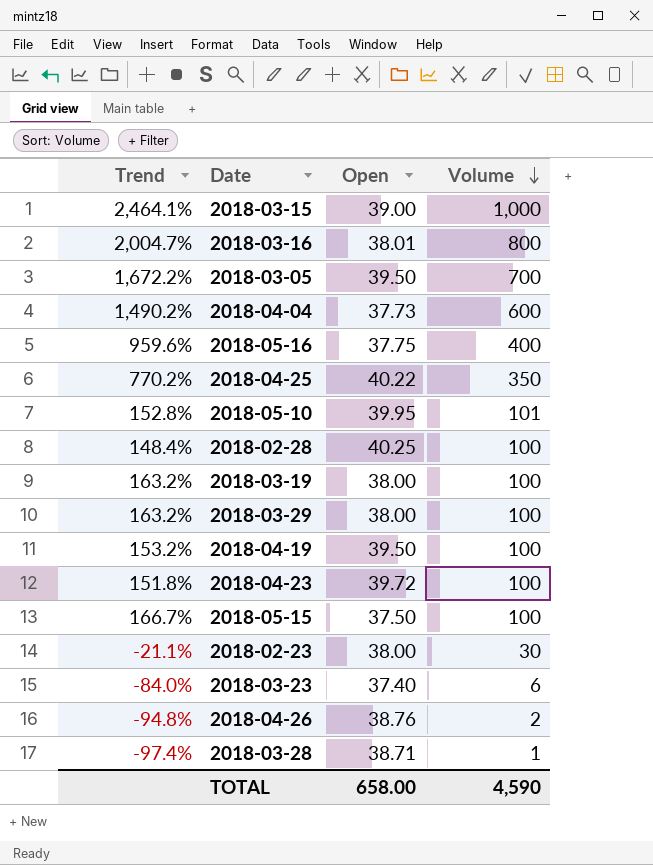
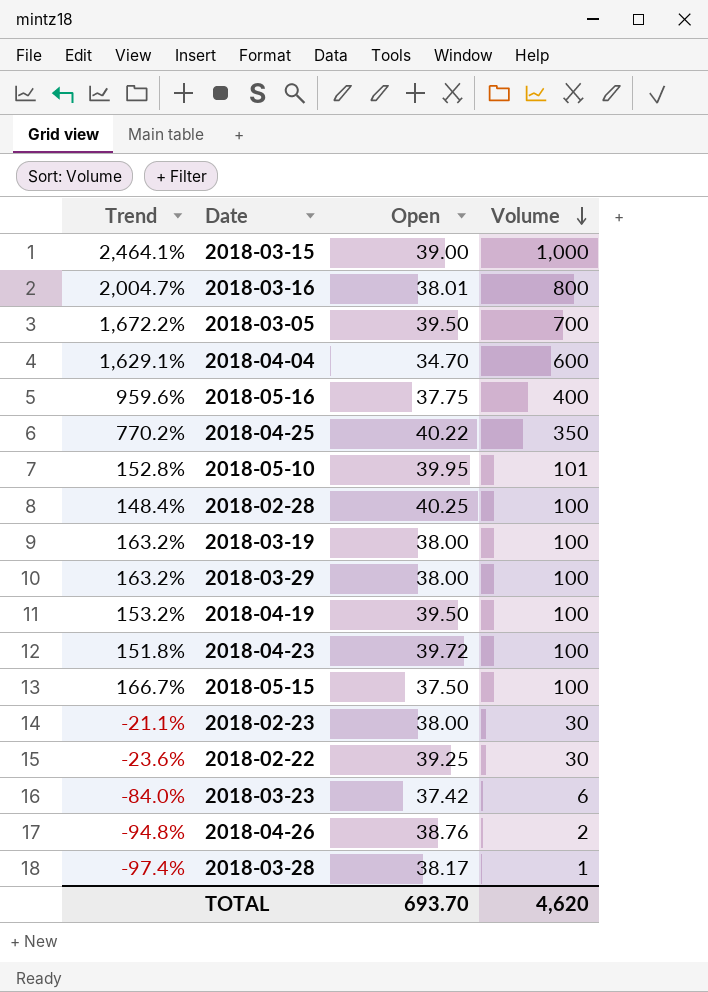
2018-04-04 | Trend: 1,490.2% -> 1,629.1%
2018-04-04 | Open: 37.73 -> 34.70
row 2018-02-22: none -> -23.6% | 39.25 | 30
2018-03-23 | Open: 37.40 -> 37.42
2018-03-28 | Open: 38.71 -> 38.17
TOTAL | Open: 658.00 -> 693.70
TOTAL | Volume: 4,590 -> 4,620

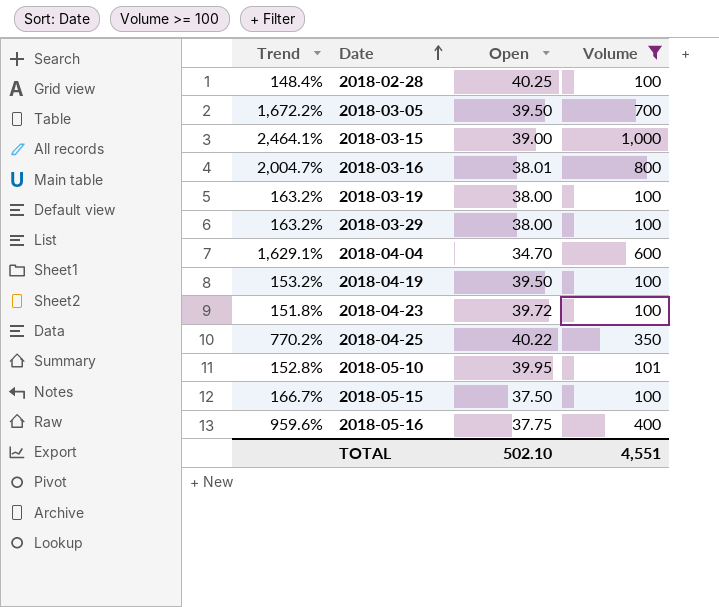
filter: none -> Volume >= 100
row order: Volume descending -> Date ascending
TOTAL | Open: 693.70 -> 502.10
TOTAL | Volume: 4,620 -> 4,551

